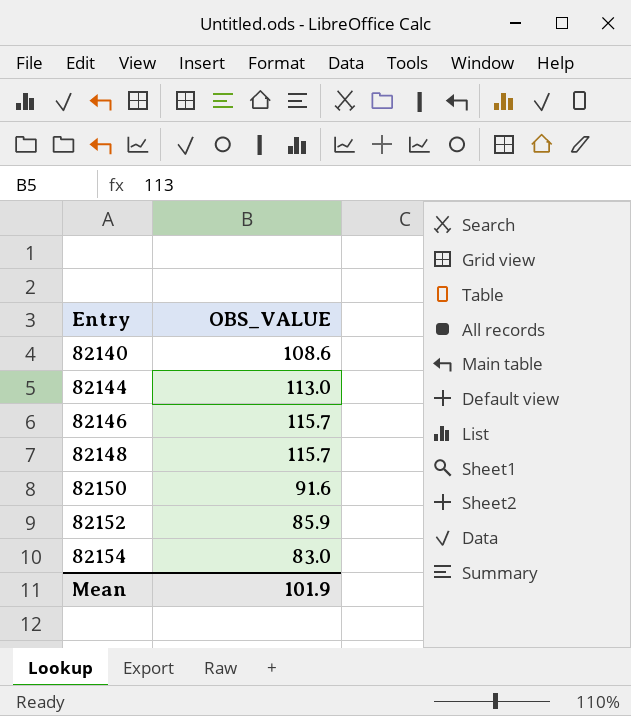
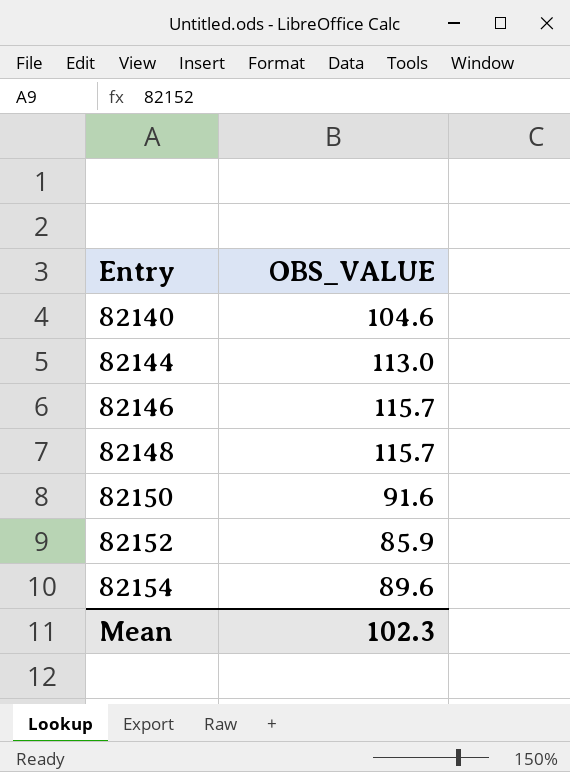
82140 | OBS_VALUE: 108.6 -> 104.6
82154 | OBS_VALUE: 83.0 -> 89.6
Mean | OBS_VALUE: 101.9 -> 102.3

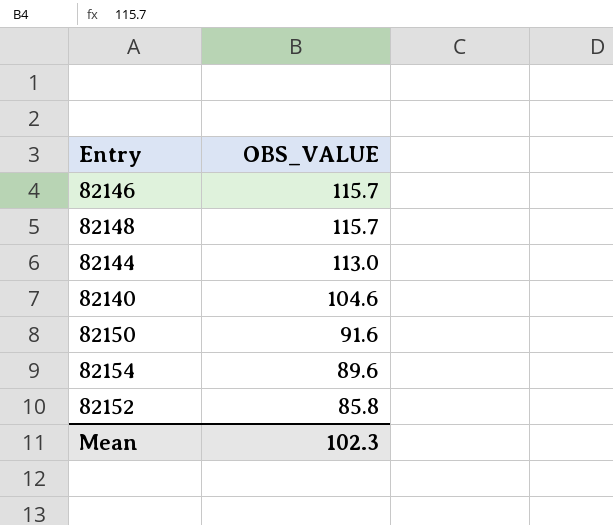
row order: Entry ascending -> OBS_VALUE descending
82152 | OBS_VALUE: 85.9 -> 85.8

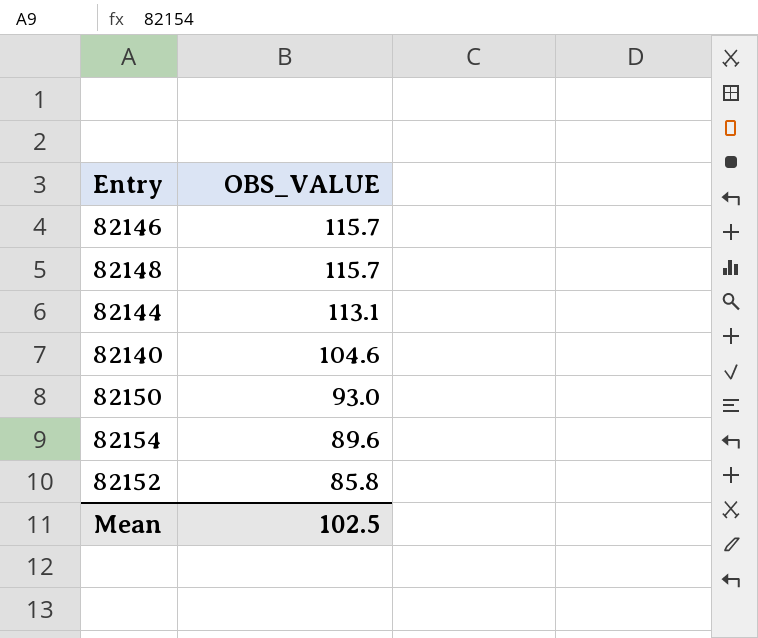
82144 | OBS_VALUE: 113.0 -> 113.1
82150 | OBS_VALUE: 91.6 -> 93.0
Mean | OBS_VALUE: 102.3 -> 102.5

